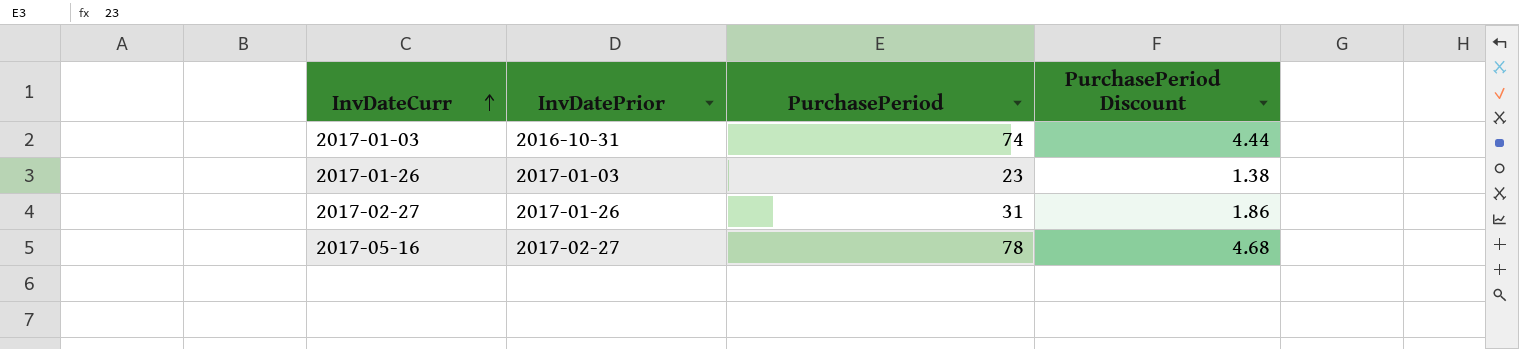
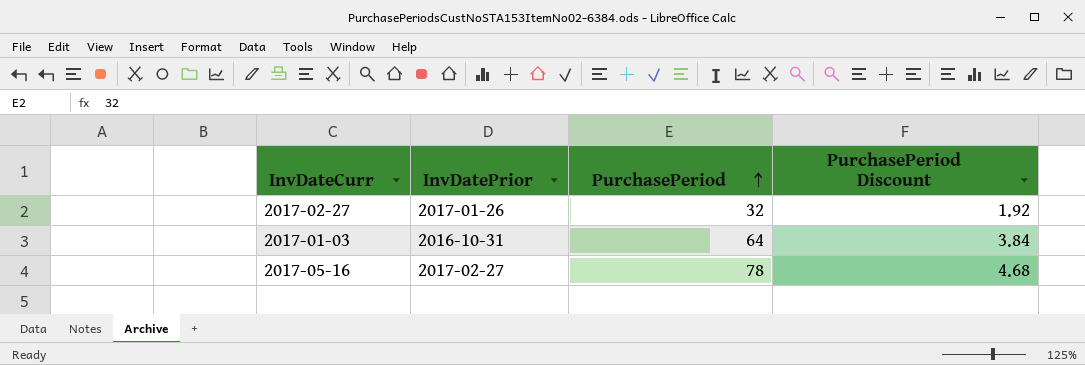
row order: InvDateCurr ascending -> PurchasePeriod ascending
row 2017-01-26: 2017-01-03 | 23 | 1.38 -> none
2017-02-27 | PurchasePeriod: 31 -> 32
2017-02-27 | PurchasePeriod Discount: 1.86 -> 1.92
2017-01-03 | PurchasePeriod: 74 -> 64
2017-01-03 | PurchasePeriod Discount: 4.44 -> 3.84

